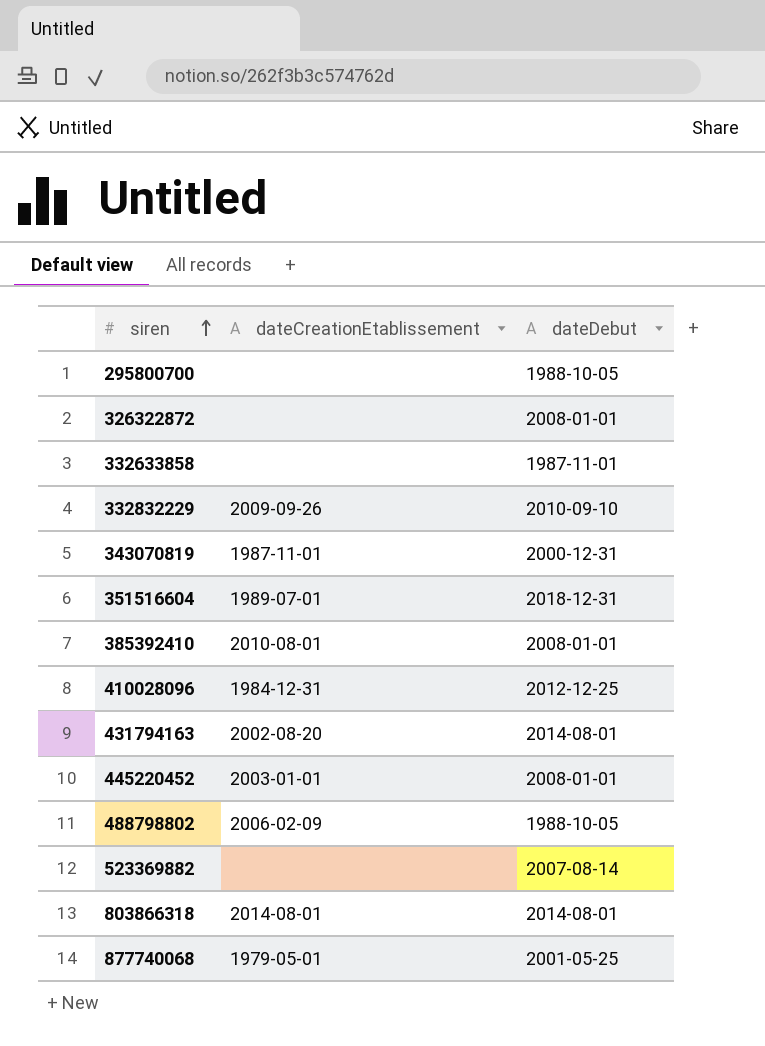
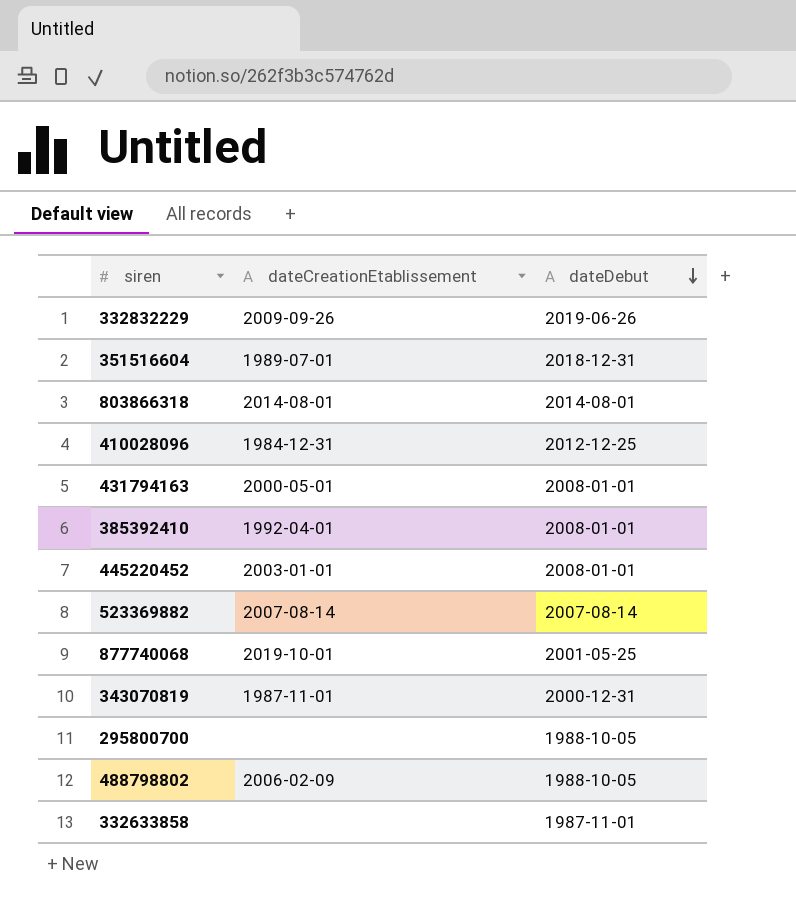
row order: siren ascending -> dateDebut descending
row 326322872: none | 2008-01-01 -> none
332832229 | dateDebut: 2010-09-10 -> 2019-06-26
431794163 | dateCreationEtablissement: 2002-08-20 -> 2000-05-01
431794163 | dateDebut: 2014-08-01 -> 2008-01-01
385392410 | dateCreationEtablissement: 2010-08-01 -> 1992-04-01
523369882 | dateCreationEtablissement: none -> 2007-08-14
877740068 | dateCreationEtablissement: 1979-05-01 -> 2019-10-01

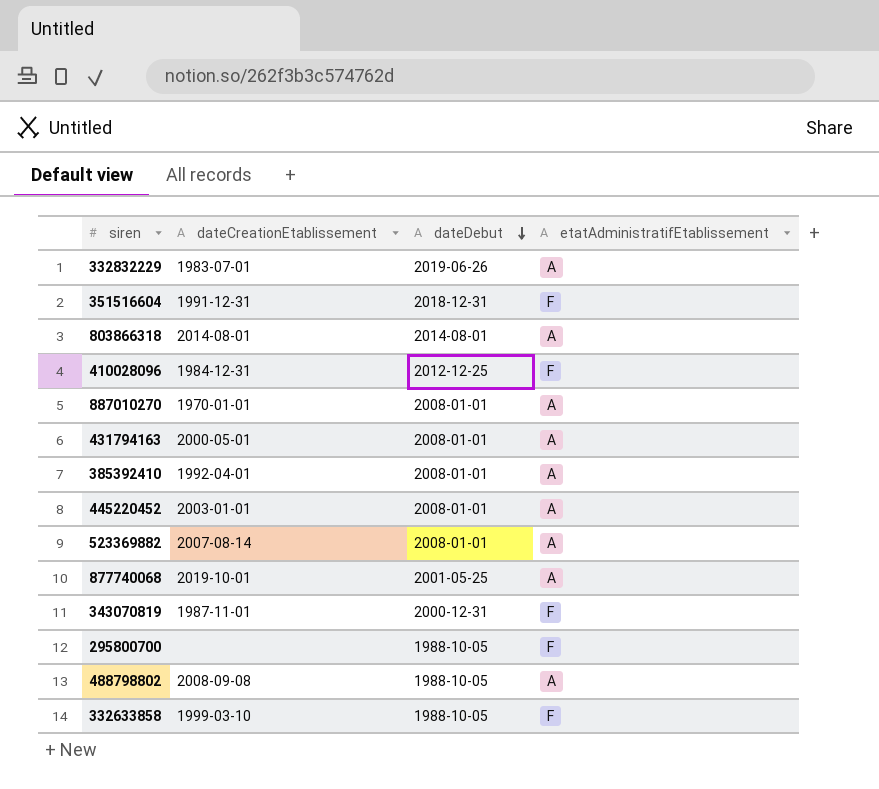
column etatAdministratifEtablissement | position: none -> 4
332832229 | dateCreationEtablissement: 2009-09-26 -> 1983-07-01
351516604 | dateCreationEtablissement: 1989-07-01 -> 1991-12-31
row 887010270: none -> 1970-01-01 | 2008-01-01 | A
523369882 | dateDebut: 2007-08-14 -> 2008-01-01
488798802 | dateCreationEtablissement: 2006-02-09 -> 2008-09-08
332633858 | dateCreationEtablissement: none -> 1999-03-10
332633858 | dateDebut: 1987-11-01 -> 1988-10-05

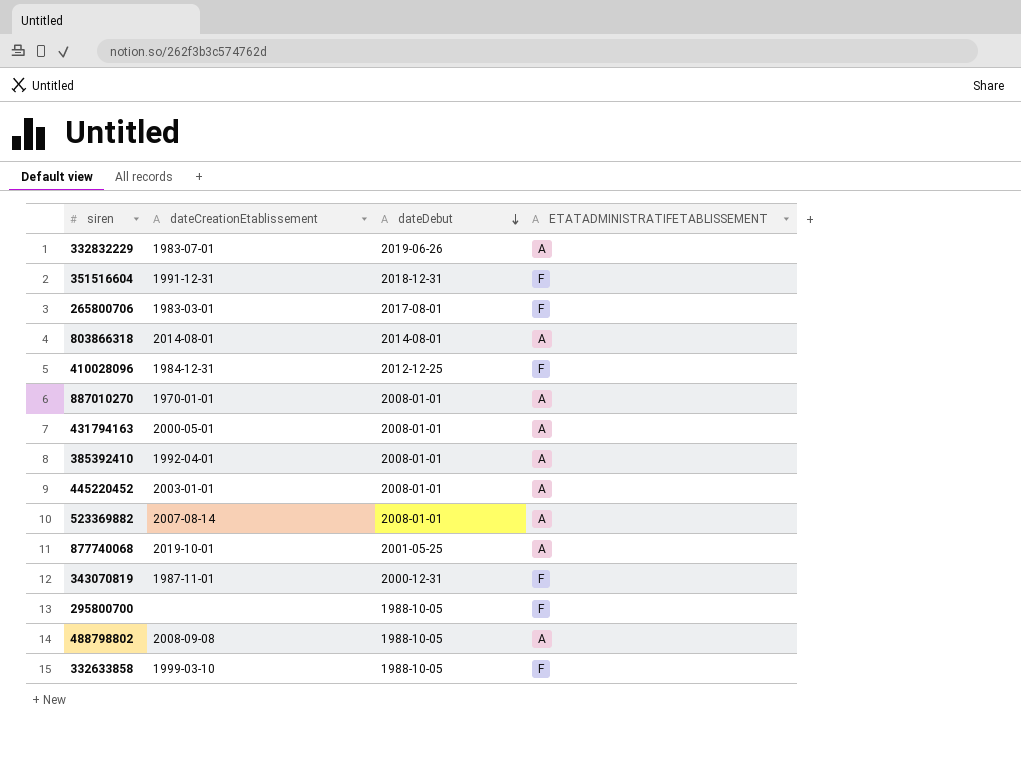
column name: etatAdministratifEtablissement -> ETATADMINISTRATIFETABLISSEMENT
row 265800706: none -> 1983-03-01 | 2017-08-01 | F

